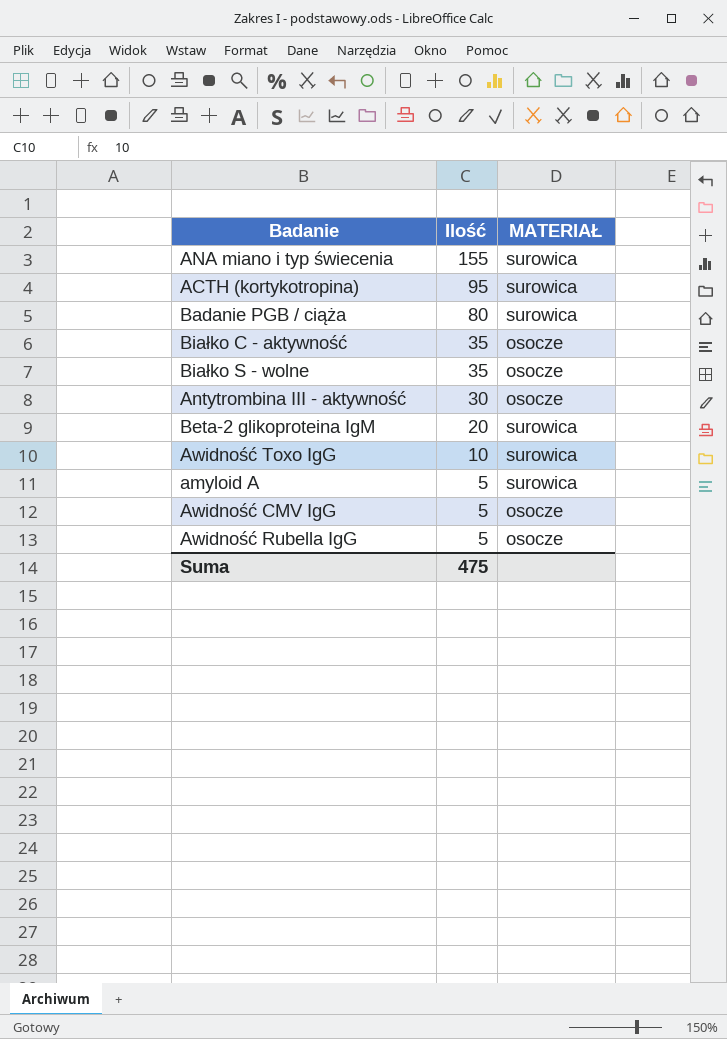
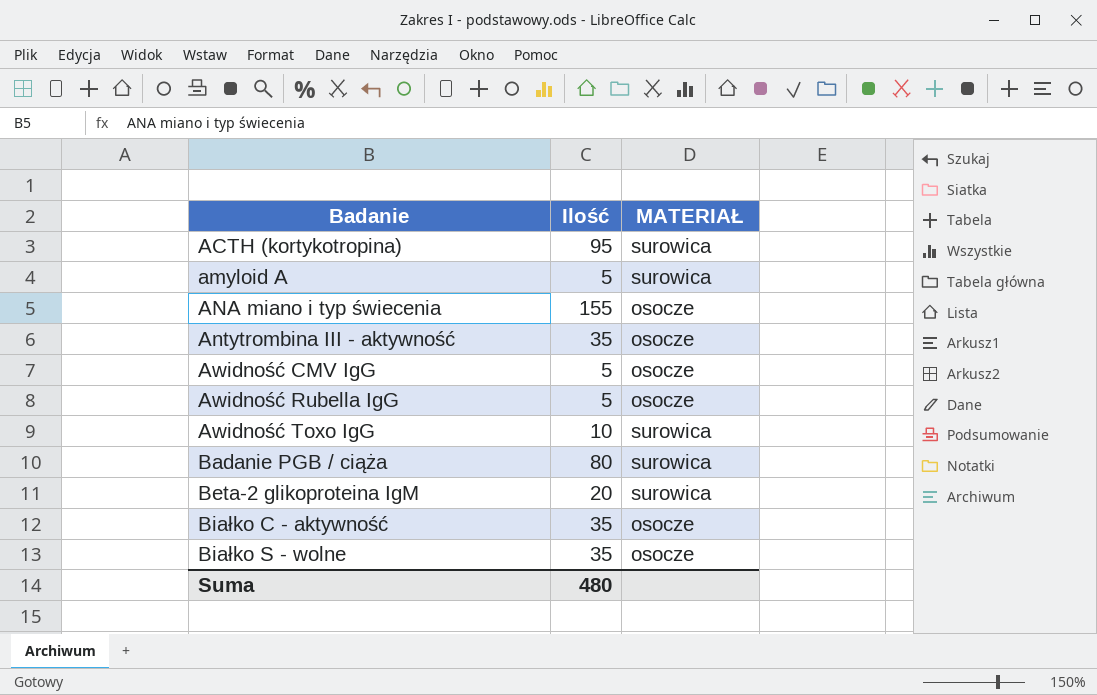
row order: Ilość descending -> Badanie ascending
ANA miano i typ świecenia | MATERIAŁ: surowica -> osocze
Antytrombina III - aktywność | Ilość: 30 -> 35
Suma | Ilość: 475 -> 480

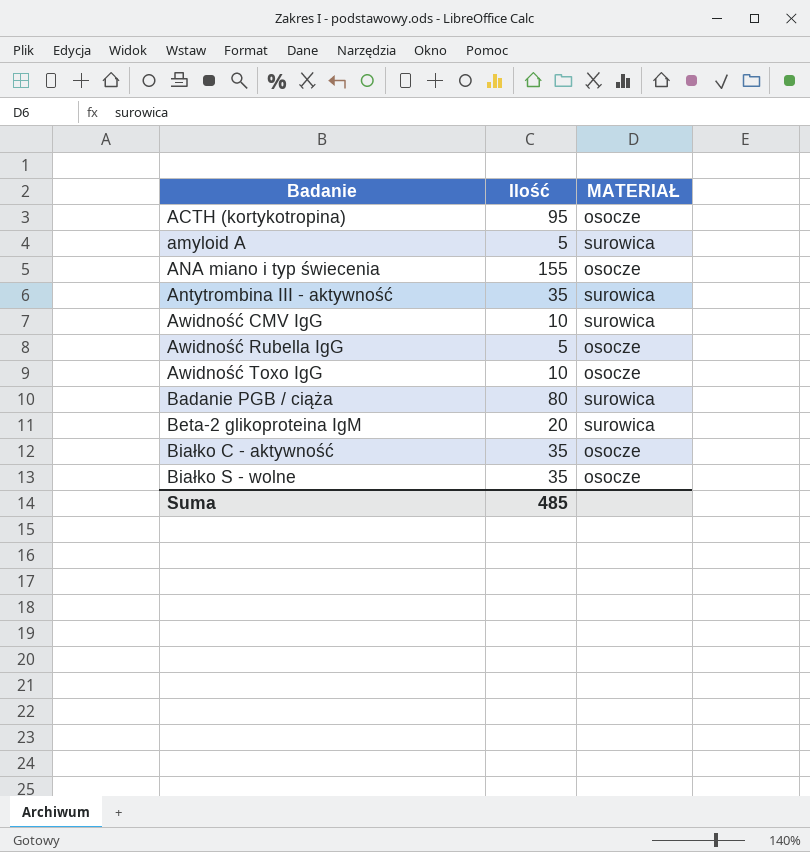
ACTH (kortykotropina) | MATERIAŁ: surowica -> osocze
Antytrombina III - aktywność | MATERIAŁ: osocze -> surowica
Awidność CMV IgG | Ilość: 5 -> 10
Awidność CMV IgG | MATERIAŁ: osocze -> surowica
Awidność Toxo IgG | MATERIAŁ: surowica -> osocze
Suma | Ilość: 480 -> 485

